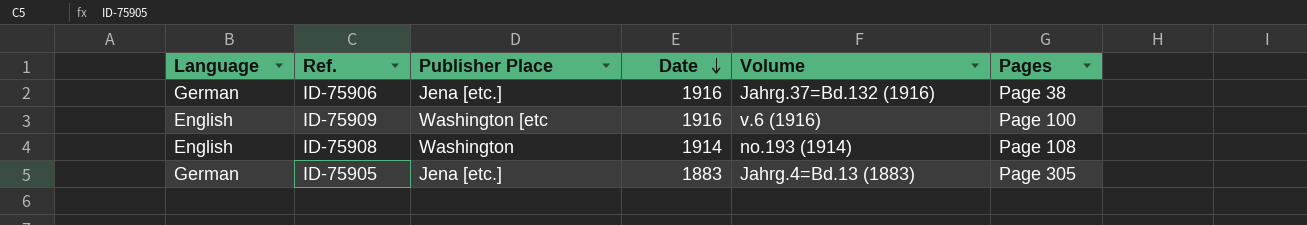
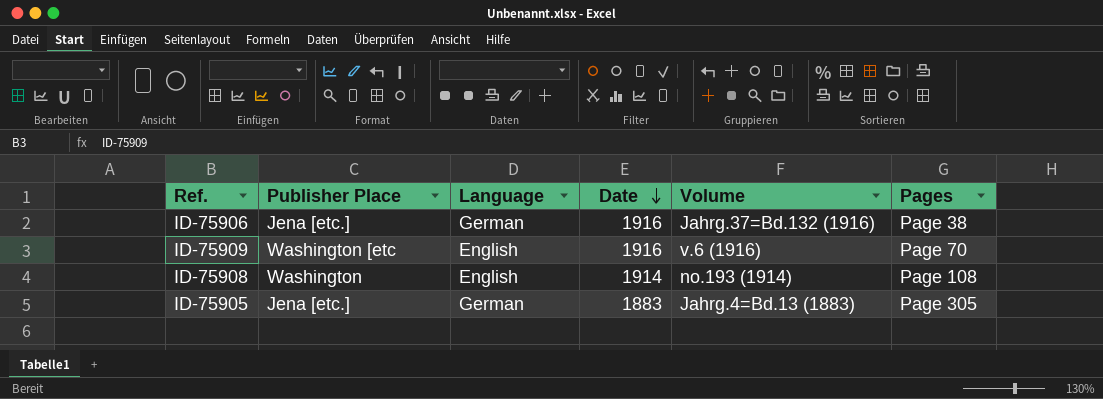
column Language | position: 1 -> 3
ID-75909 | Pages: Page 100 -> Page 70

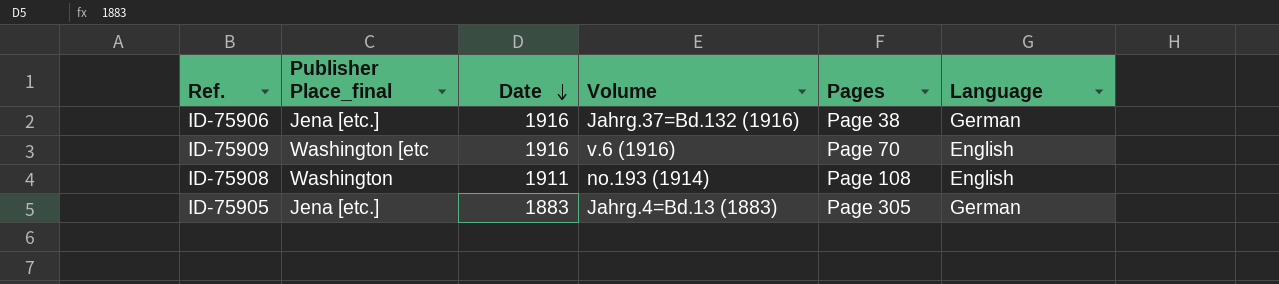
column name: Publisher Place -> Publisher Place_final
column Language | position: 3 -> 6
ID-75908 | Date: 1914 -> 1911

